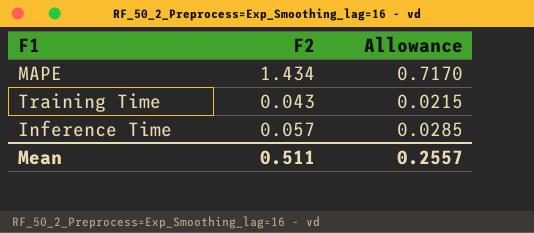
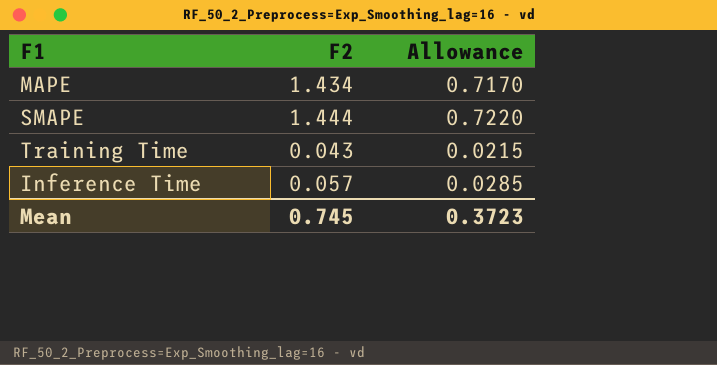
row SMAPE: none -> 1.444 | 0.7220
Mean | F2: 0.511 -> 0.745
Mean | Allowance: 0.2557 -> 0.3723

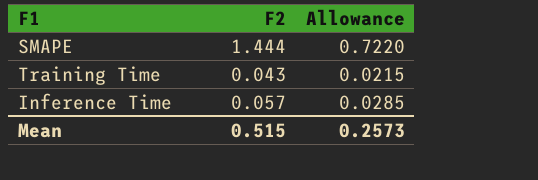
row MAPE: 1.434 | 0.7170 -> none
Mean | F2: 0.745 -> 0.515
Mean | Allowance: 0.3723 -> 0.2573

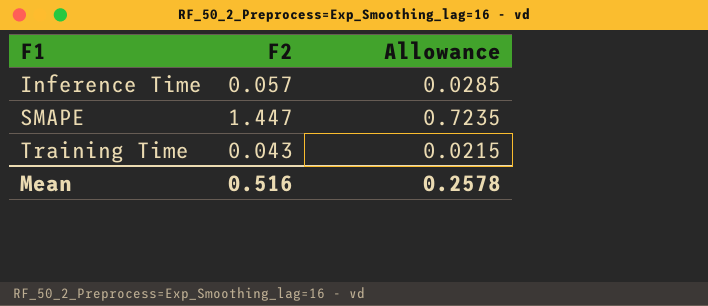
row order: none -> F1 ascending
SMAPE | F2: 1.444 -> 1.447
SMAPE | Allowance: 0.7220 -> 0.7235
Mean | F2: 0.515 -> 0.516
Mean | Allowance: 0.2573 -> 0.2578

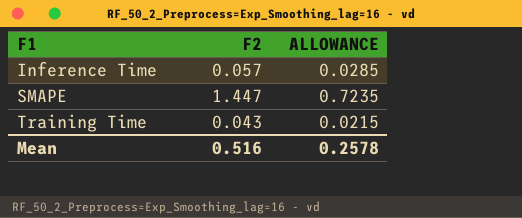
column name: Allowance -> ALLOWANCE

